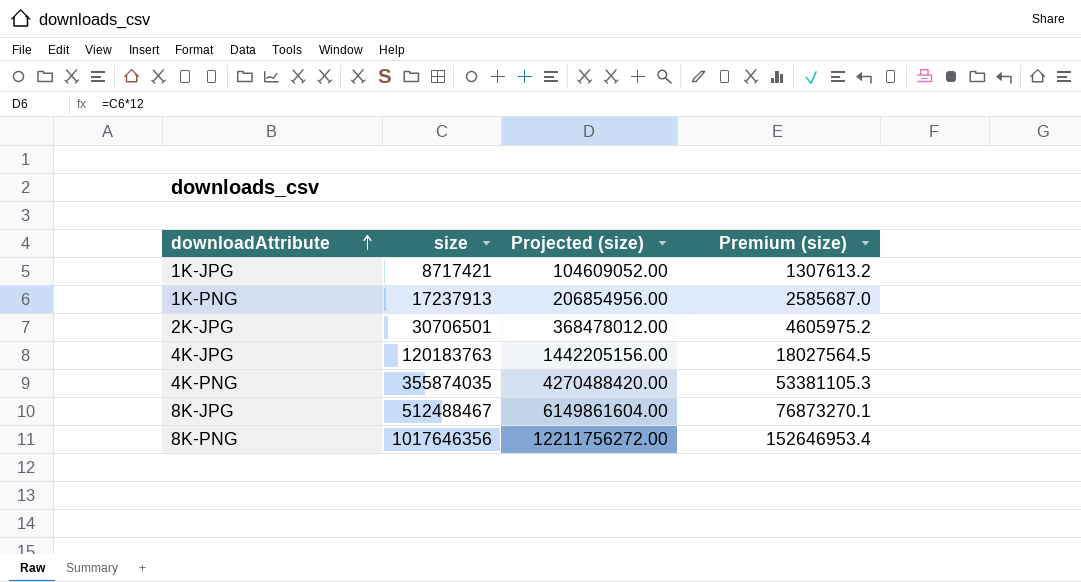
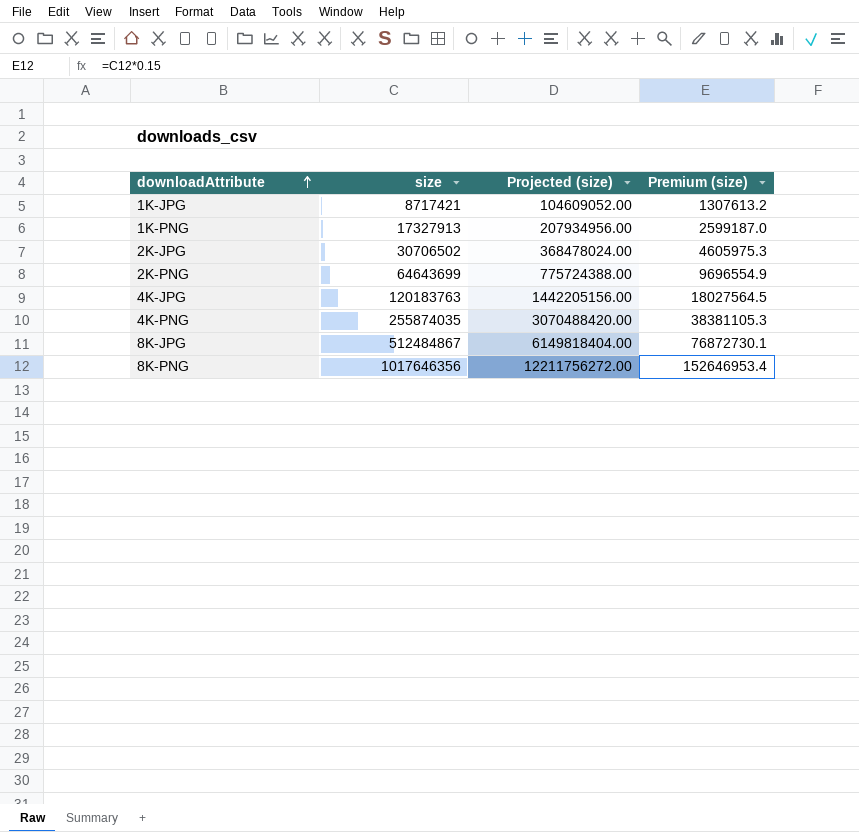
1K-PNG | size: 17237913 -> 17327913
1K-PNG | Projected (size): 206854956.00 -> 207934956.00
1K-PNG | Premium (size): 2585687.0 -> 2599187.0
2K-JPG | size: 30706501 -> 30706502
2K-JPG | Projected (size): 368478012.00 -> 368478024.00
2K-JPG | Premium (size): 4605975.2 -> 4605975.3
row 2K-PNG: none -> 64643699 | 775724388.00 | 9696554.9
4K-PNG | size: 355874035 -> 255874035
4K-PNG | Projected (size): 4270488420.00 -> 3070488420.00
4K-PNG | Premium (size): 53381105.3 -> 38381105.3
8K-JPG | size: 512488467 -> 512484867
8K-JPG | Projected (size): 6149861604.00 -> 6149818404.00
8K-JPG | Premium (size): 76873270.1 -> 76872730.1

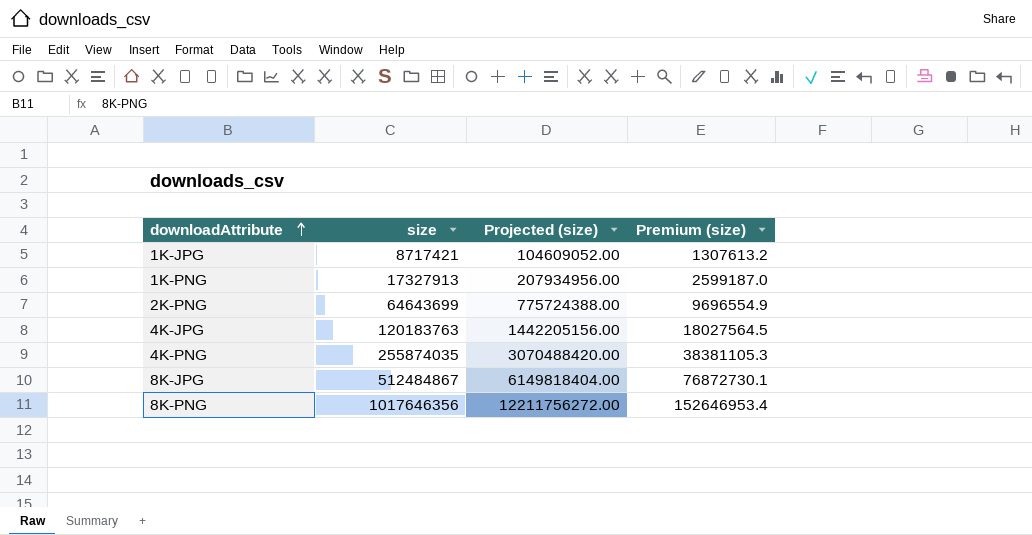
row 2K-JPG: 30706502 | 368478024.00 | 4605975.3 -> none

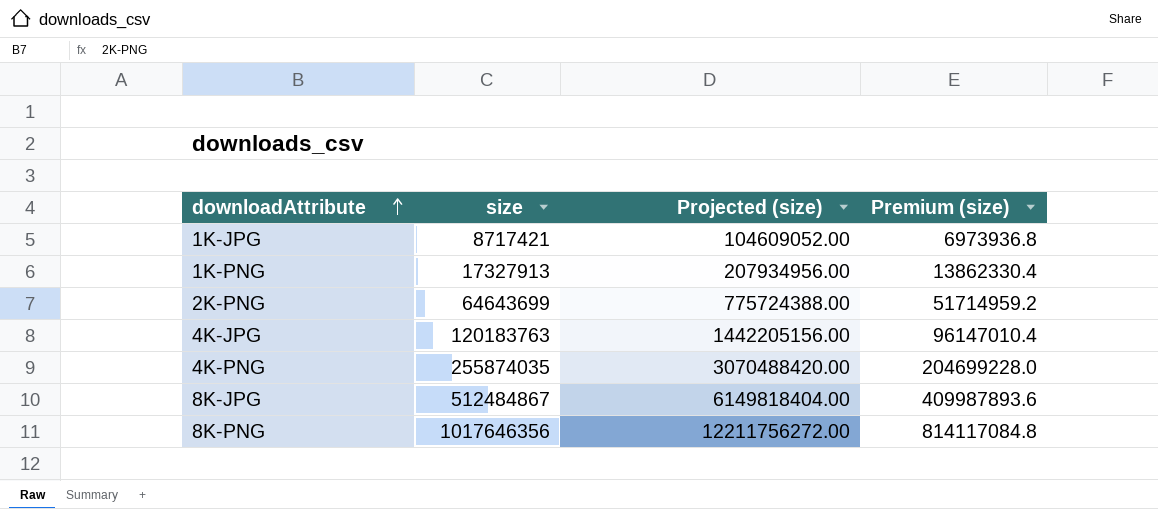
column Premium (size) | formula: [size] * 0.15 -> [size] * 0.8

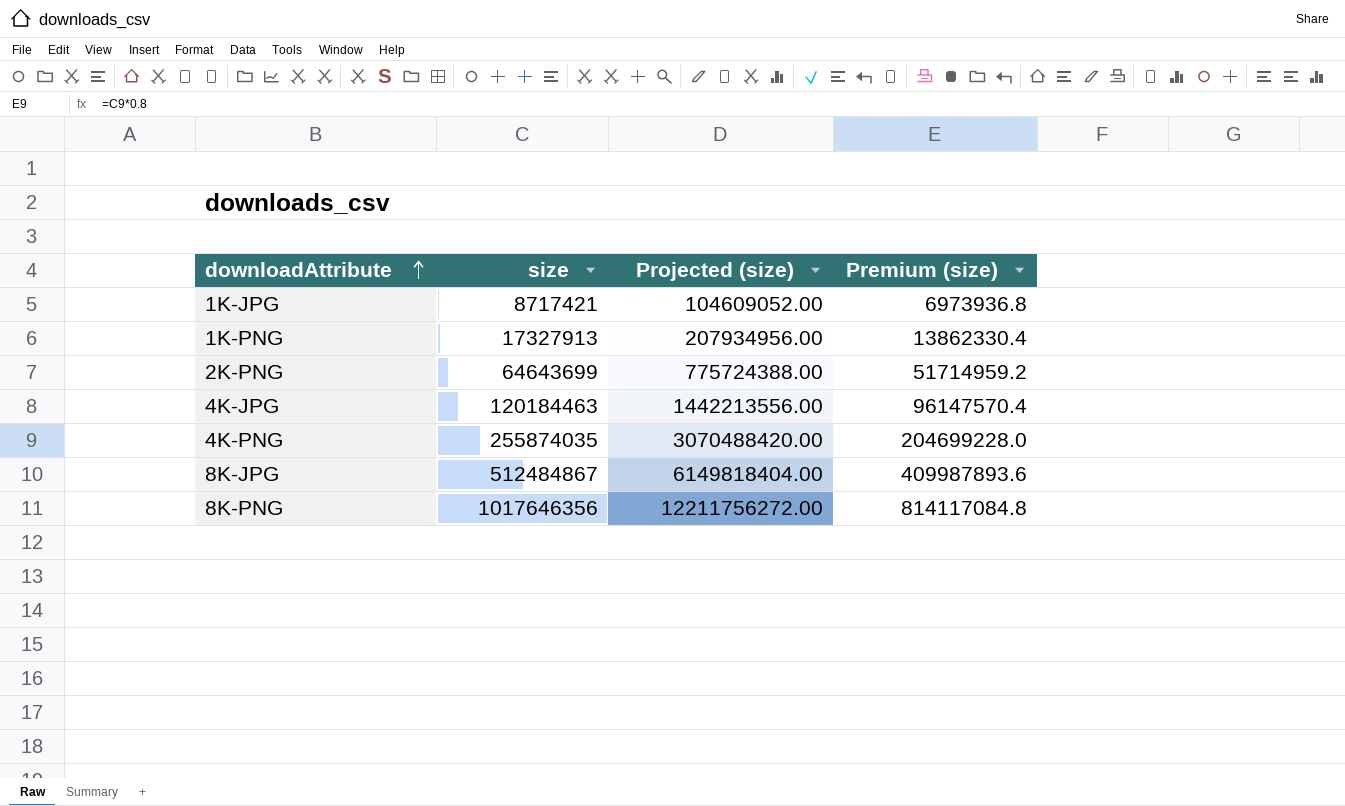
4K-JPG | size: 120183763 -> 120184463
4K-JPG | Projected (size): 1442205156.00 -> 1442213556.00
4K-JPG | Premium (size): 96147010.4 -> 96147570.4

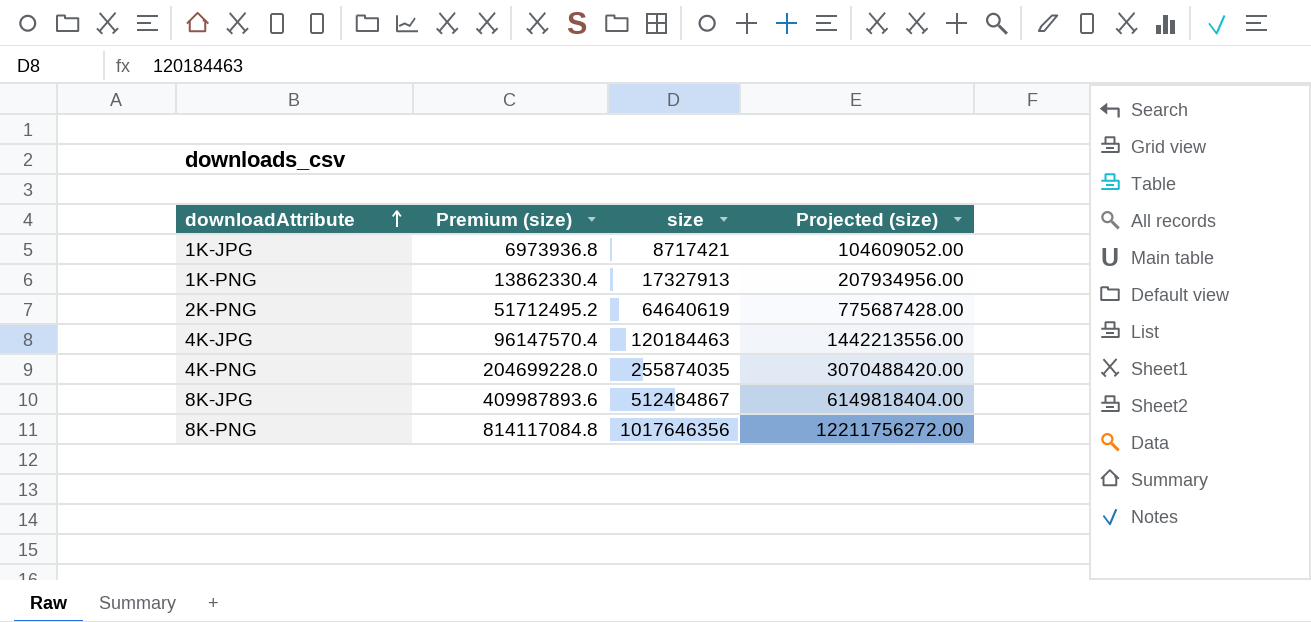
column Premium (size) | position: 4 -> 2
2K-PNG | Premium (size): 51714959.2 -> 51712495.2
2K-PNG | size: 64643699 -> 64640619
2K-PNG | Projected (size): 775724388.00 -> 775687428.00

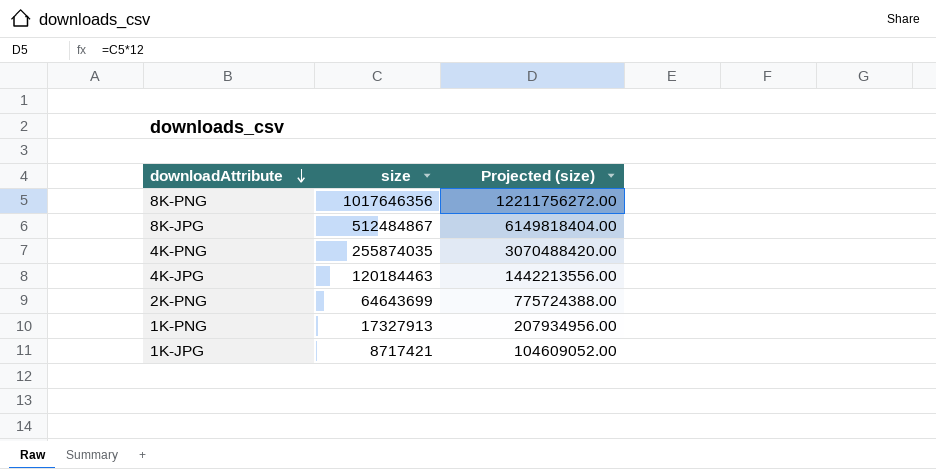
row order: downloadAttribute ascending -> downloadAttribute descending
column Premium (size) | formula: [size] * 0.8 -> none
2K-PNG | size: 64640619 -> 64643699
2K-PNG | Projected (size): 775687428.00 -> 775724388.00

